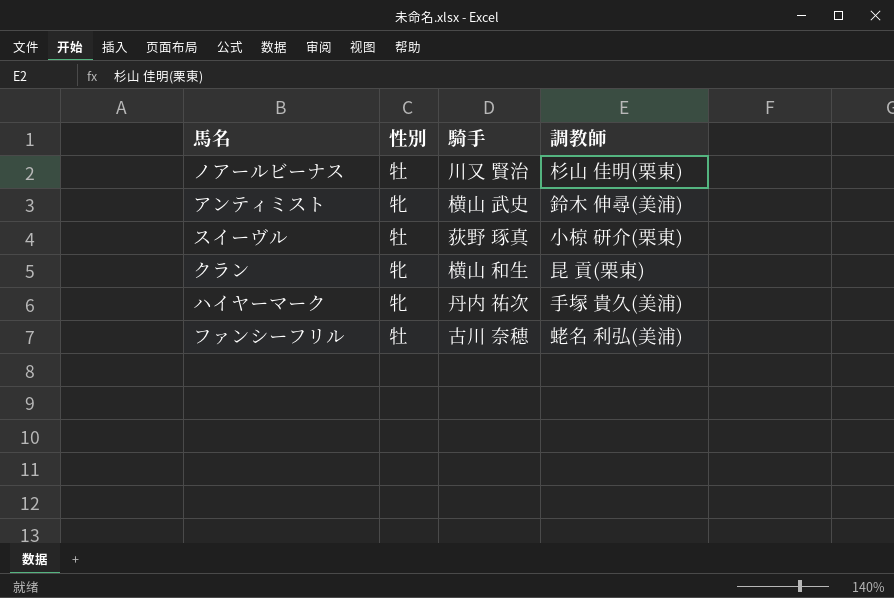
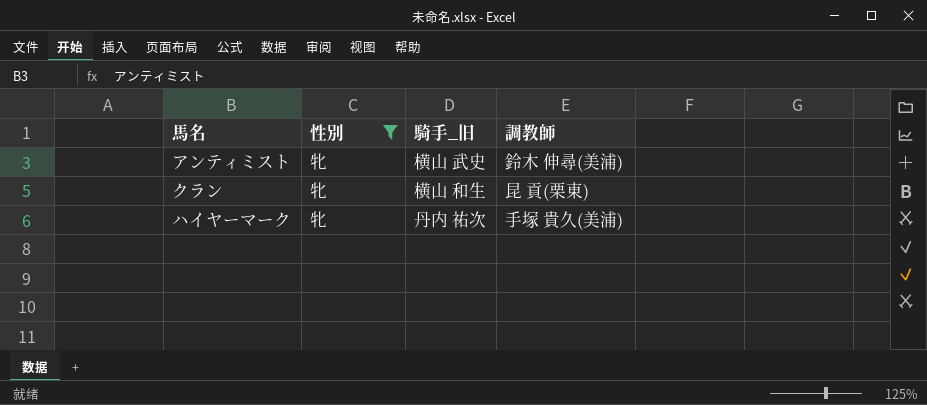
filter: none -> 性別 = 牝
column name: 騎手 -> 騎手_旧

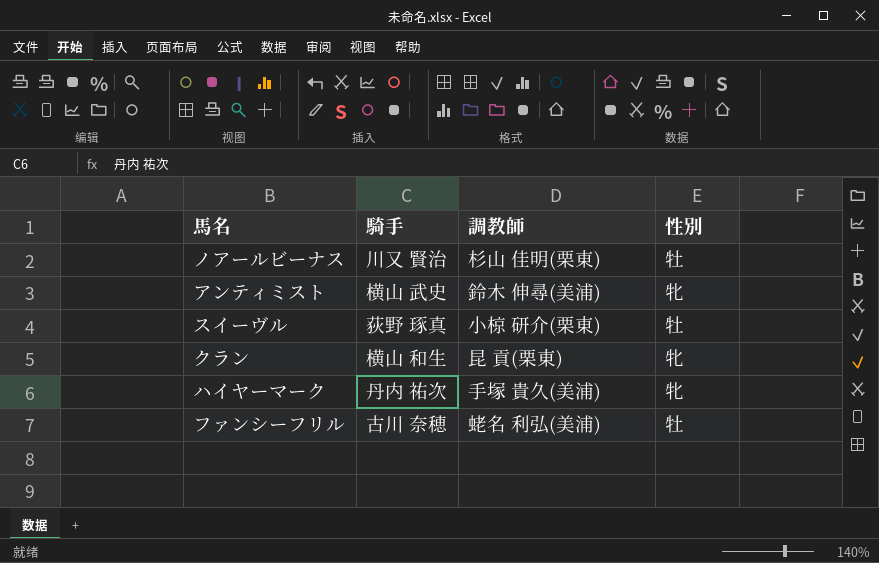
filter: 性別 = 牝 -> none
column name: 騎手_旧 -> 騎手
column 性別 | position: 2 -> 4

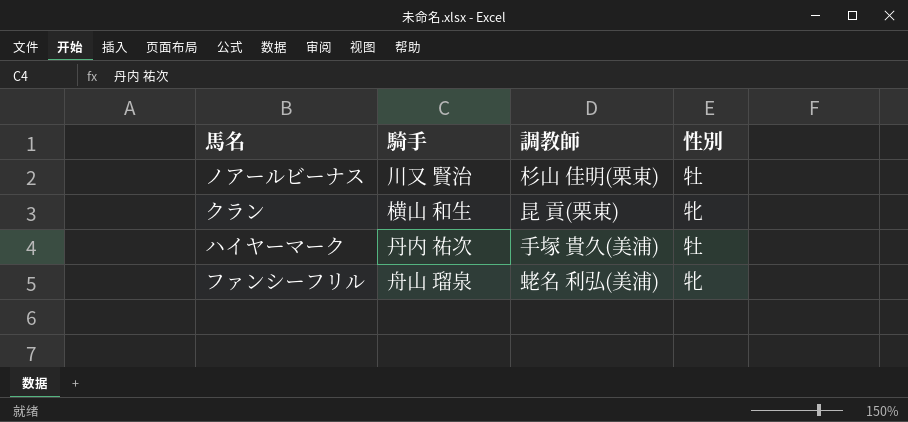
row アンティミスト: 横山 武史 | 鈴木 伸尋(美浦) | 牝 -> none
row スイーヴル: 荻野 琢真 | 小椋 研介(栗東) | 牡 -> none
ハイヤーマーク | 性別: 牝 -> 牡
ファンシーフリル | 騎手: 古川 奈穂 -> 舟山 瑠泉
ファンシーフリル | 性別: 牡 -> 牝

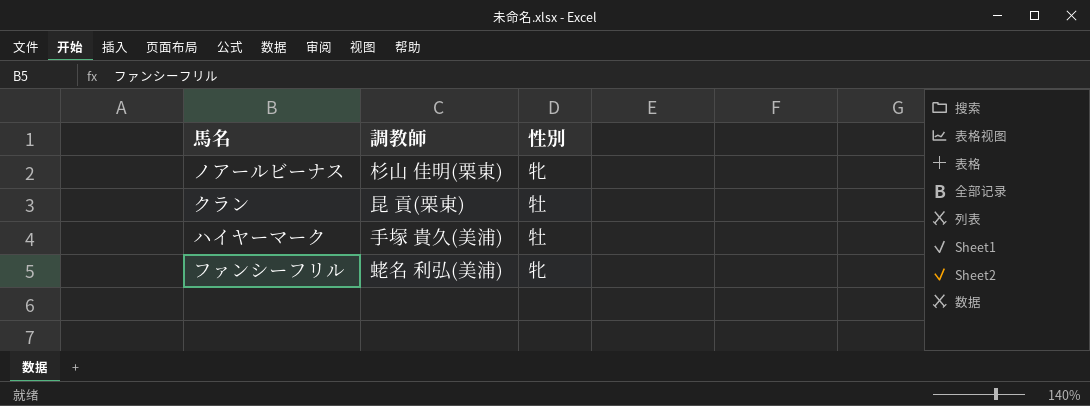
column 騎手 | position: 2 -> none
ノアールビーナス | 性別: 牡 -> 牝
クラン | 性別: 牝 -> 牡

